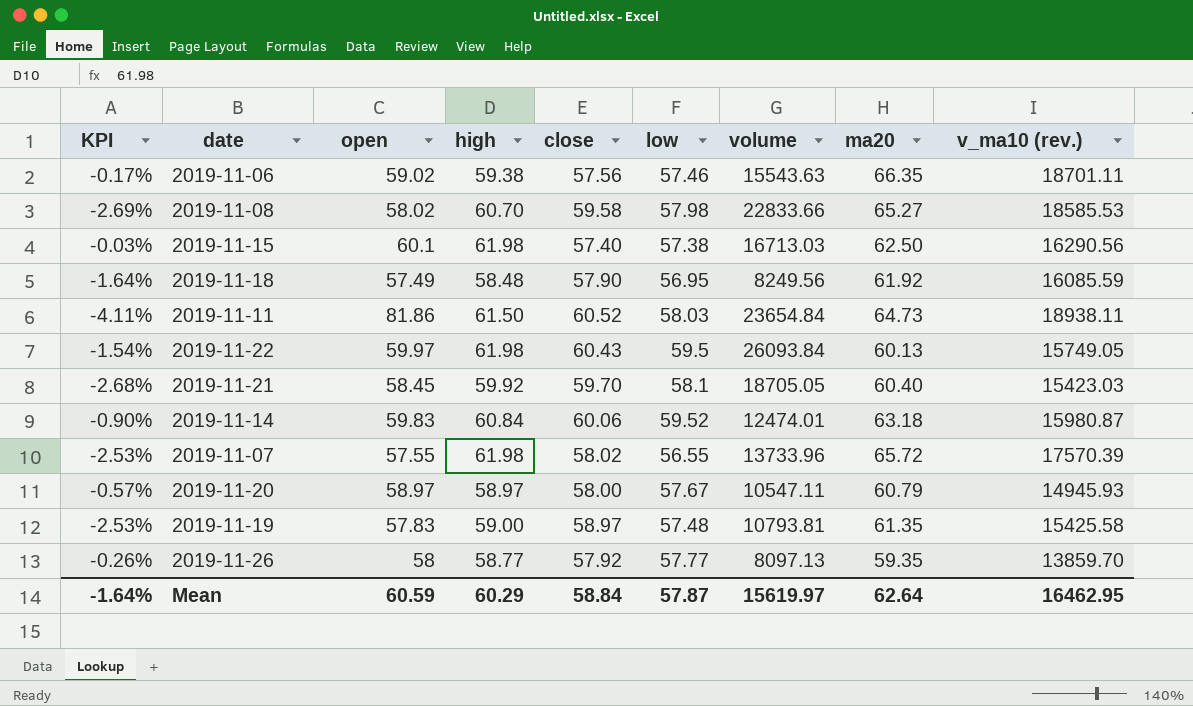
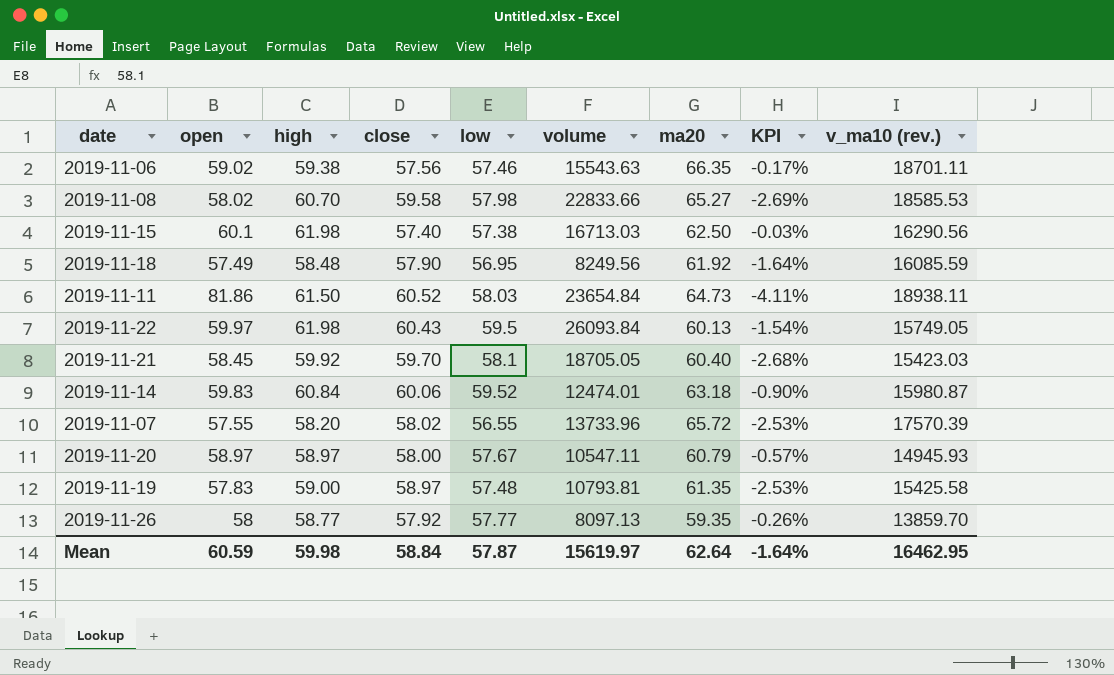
column KPI | position: 1 -> 8
2019-11-07 | high: 61.98 -> 58.20
Mean | high: 60.29 -> 59.98

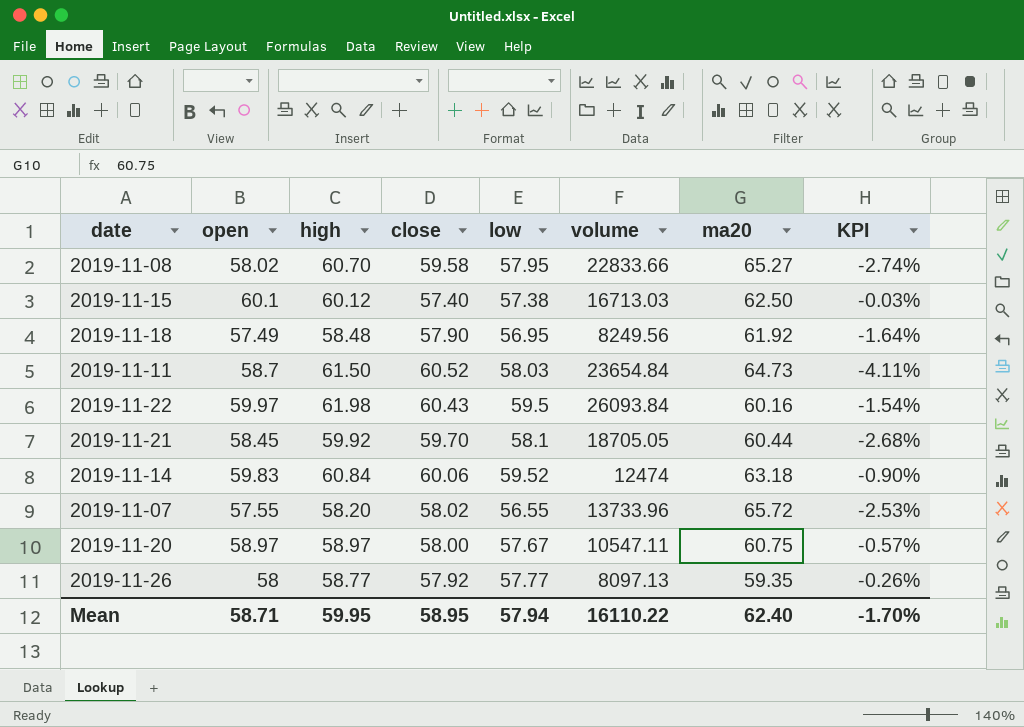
column v_ma10 (rev.) | position: 9 -> none
row 2019-11-06: 59.02 | 59.38 | 57.56 | 57.46 | 15543.63 | 66.35 | -0.17% | 18701.11 -> none
row 2019-11-19: 57.83 | 59.00 | 58.97 | 57.48 | 10793.81 | 61.35 | -2.53% | 15425.58 -> none
2019-11-08 | low: 57.98 -> 57.95
2019-11-08 | KPI: -2.69% -> -2.74%
2019-11-15 | high: 61.98 -> 60.12
2019-11-11 | open: 81.86 -> 58.7
2019-11-22 | ma20: 60.13 -> 60.16
2019-11-21 | ma20: 60.40 -> 60.44
2019-11-14 | volume: 12474.01 -> 12474
2019-11-20 | ma20: 60.79 -> 60.75
Mean | open: 60.59 -> 58.71
Mean | high: 59.98 -> 59.95
Mean | close: 58.84 -> 58.95
Mean | low: 57.87 -> 57.94
Mean | volume: 15619.97 -> 16110.22
Mean | ma20: 62.64 -> 62.40
Mean | KPI: -1.64% -> -1.70%

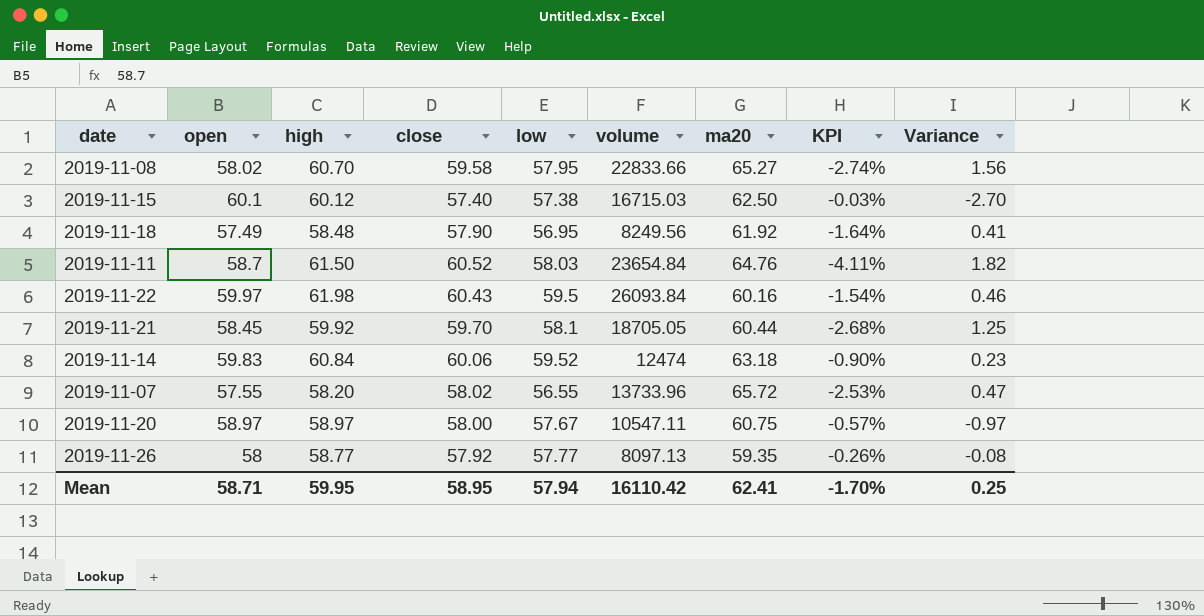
column Variance | formula: none -> [close] - [open]
2019-11-15 | volume: 16713.03 -> 16715.03
2019-11-11 | ma20: 64.73 -> 64.76
Mean | volume: 16110.22 -> 16110.42
Mean | ma20: 62.40 -> 62.41

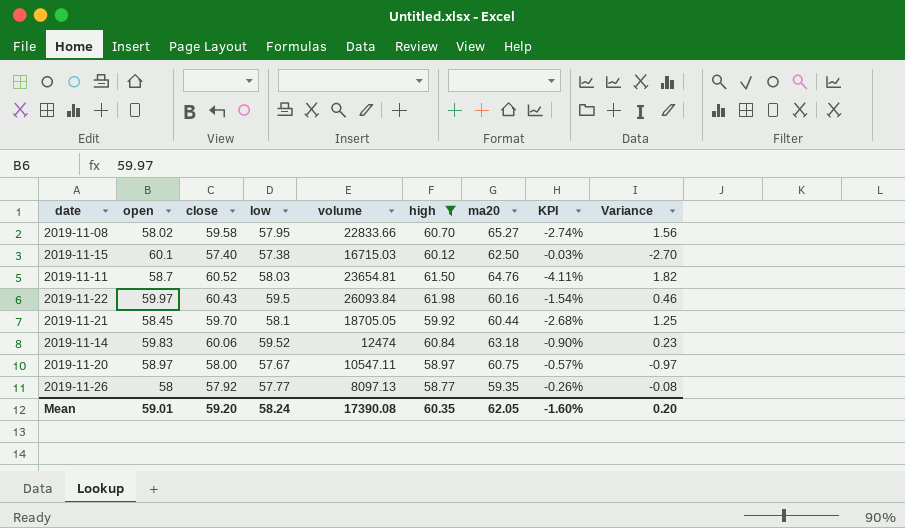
filter: none -> high >= 58.77
column high | position: 3 -> 6
2019-11-11 | volume: 23654.84 -> 23654.81
Mean | open: 58.71 -> 59.01
Mean | close: 58.95 -> 59.20
Mean | low: 57.94 -> 58.24
Mean | volume: 16110.42 -> 17390.08
Mean | high: 59.95 -> 60.35
Mean | ma20: 62.41 -> 62.05
Mean | KPI: -1.70% -> -1.60%
Mean | Variance: 0.25 -> 0.20

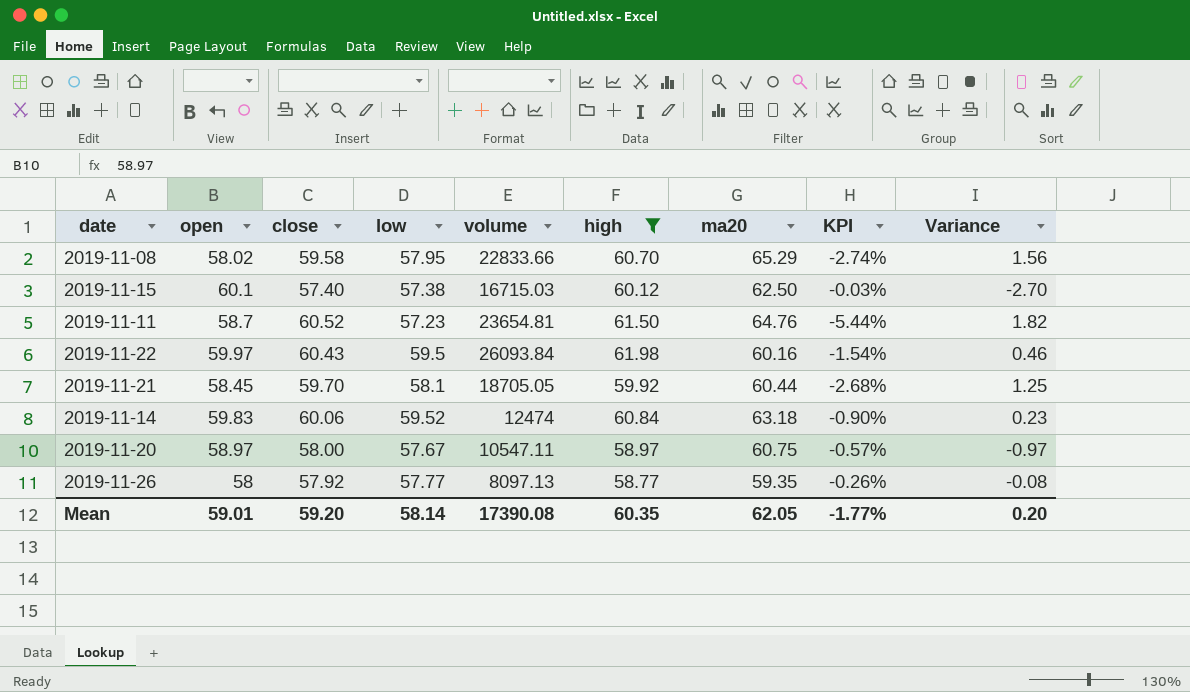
2019-11-08 | ma20: 65.27 -> 65.29
2019-11-11 | low: 58.03 -> 57.23
2019-11-11 | KPI: -4.11% -> -5.44%
Mean | low: 58.24 -> 58.14
Mean | KPI: -1.60% -> -1.77%

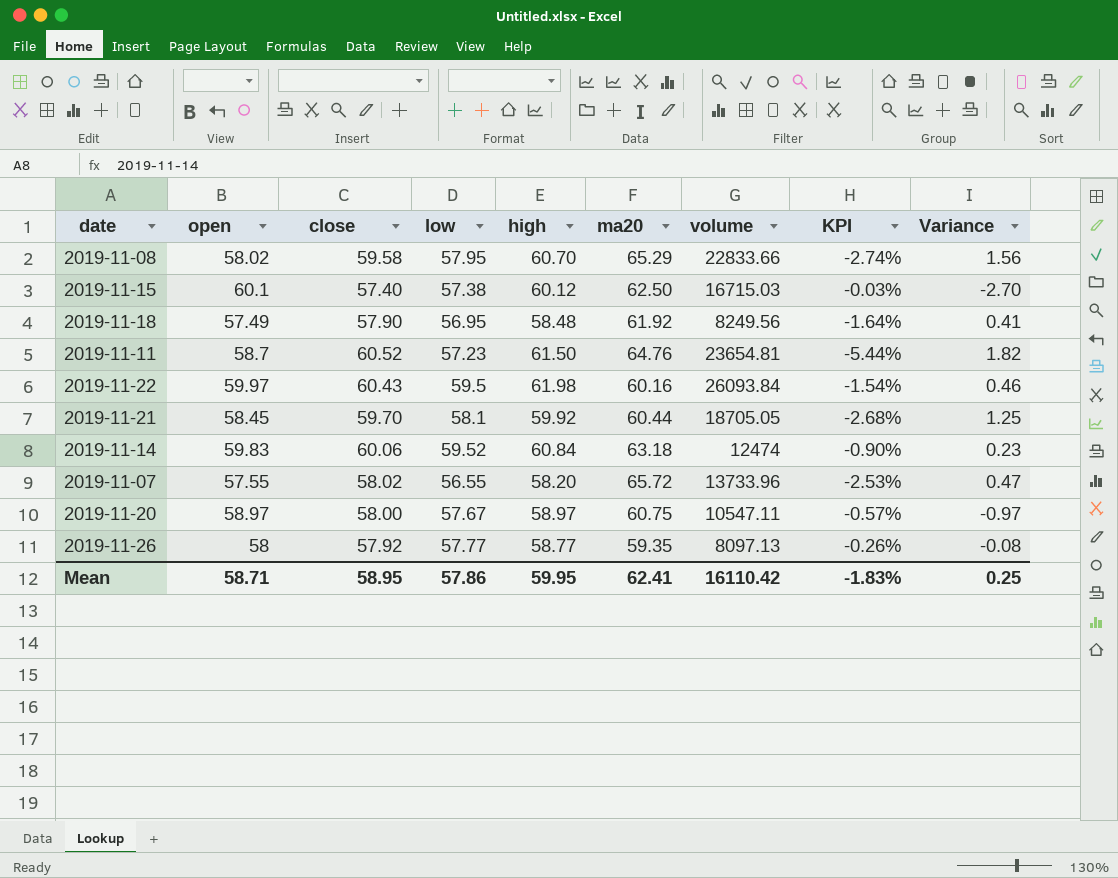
filter: high >= 58.77 -> none
column volume | position: 5 -> 7
Mean | open: 59.01 -> 58.71
Mean | close: 59.20 -> 58.95
Mean | low: 58.14 -> 57.86
Mean | high: 60.35 -> 59.95
Mean | ma20: 62.05 -> 62.41
Mean | volume: 17390.08 -> 16110.42
Mean | KPI: -1.77% -> -1.83%
Mean | Variance: 0.20 -> 0.25

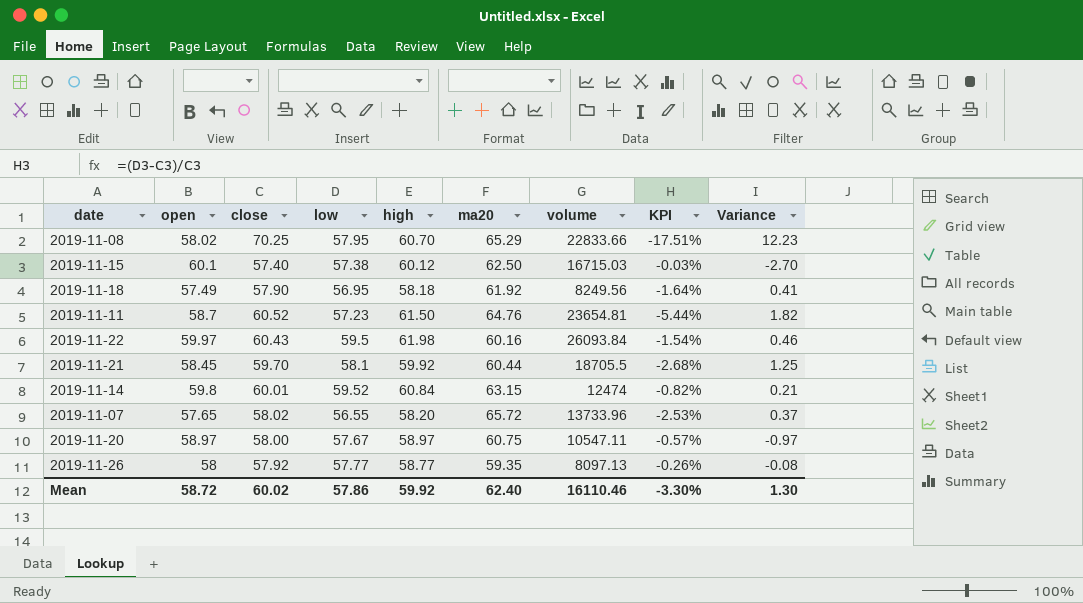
2019-11-08 | close: 59.58 -> 70.25
2019-11-08 | KPI: -2.74% -> -17.51%
2019-11-08 | Variance: 1.56 -> 12.23
2019-11-18 | high: 58.48 -> 58.18
2019-11-21 | volume: 18705.05 -> 18705.5
2019-11-14 | open: 59.83 -> 59.8
2019-11-14 | close: 60.06 -> 60.01
2019-11-14 | ma20: 63.18 -> 63.15
2019-11-14 | KPI: -0.90% -> -0.82%
2019-11-14 | Variance: 0.23 -> 0.21
2019-11-07 | open: 57.55 -> 57.65
2019-11-07 | Variance: 0.47 -> 0.37
Mean | open: 58.71 -> 58.72
Mean | close: 58.95 -> 60.02
Mean | high: 59.95 -> 59.92
Mean | ma20: 62.41 -> 62.40
Mean | volume: 16110.42 -> 16110.46
Mean | KPI: -1.83% -> -3.30%
Mean | Variance: 0.25 -> 1.30

